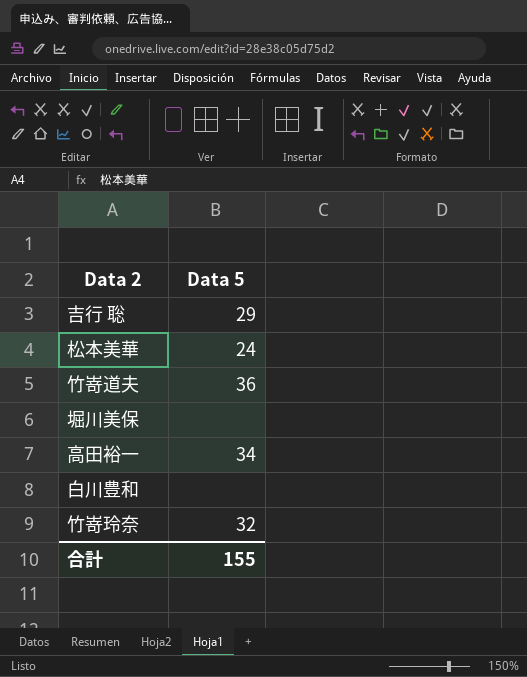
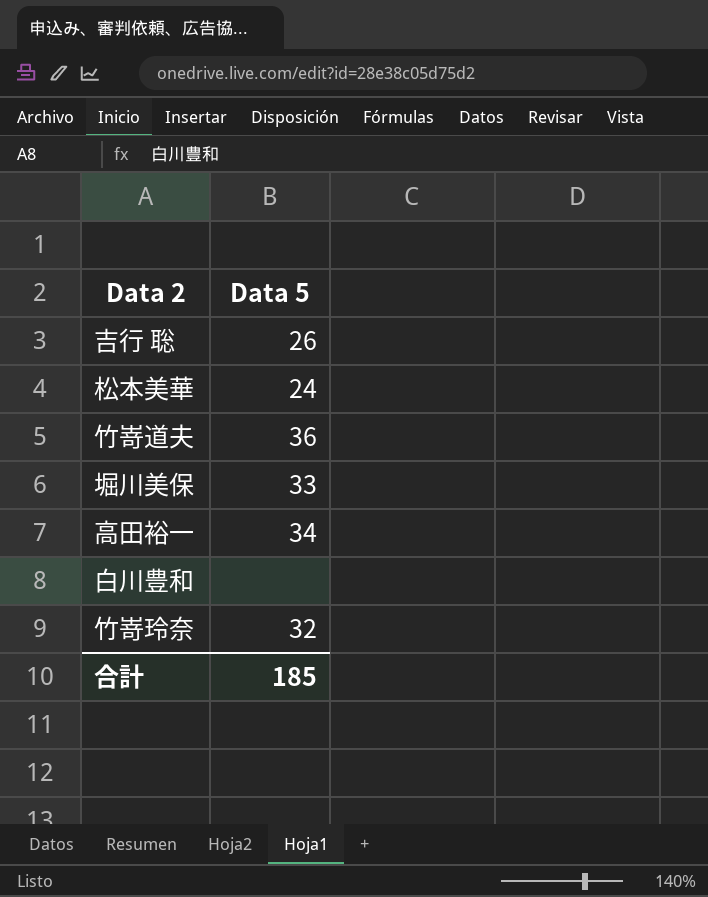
吉行 聡 | Data 5: 29 -> 26
堀川美保 | Data 5: none -> 33
合計 | Data 5: 155 -> 185

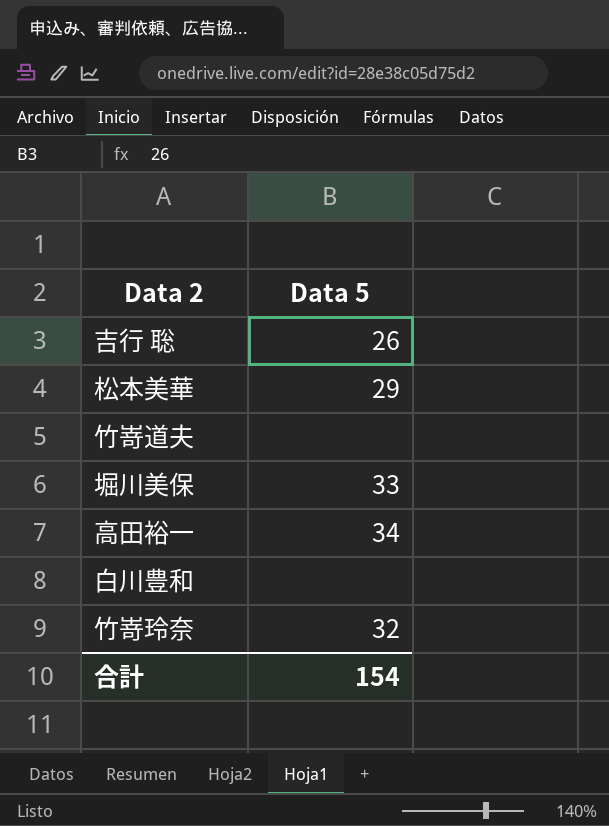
松本美華 | Data 5: 24 -> 29
竹嵜道夫 | Data 5: 36 -> none
合計 | Data 5: 185 -> 154

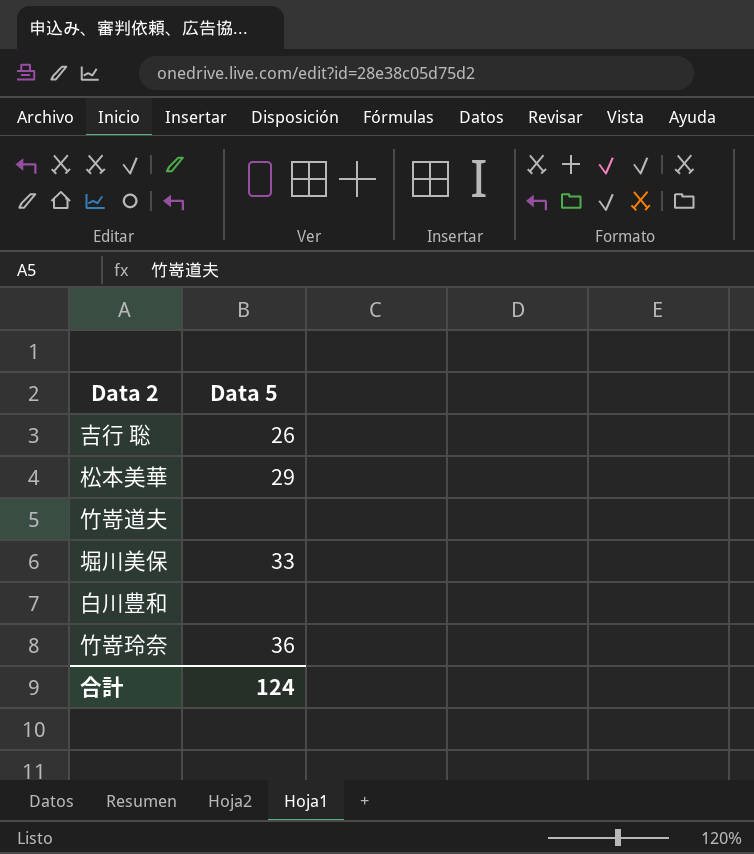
row 高田裕一: 34 -> none
竹嵜玲奈 | Data 5: 32 -> 36
合計 | Data 5: 154 -> 124

